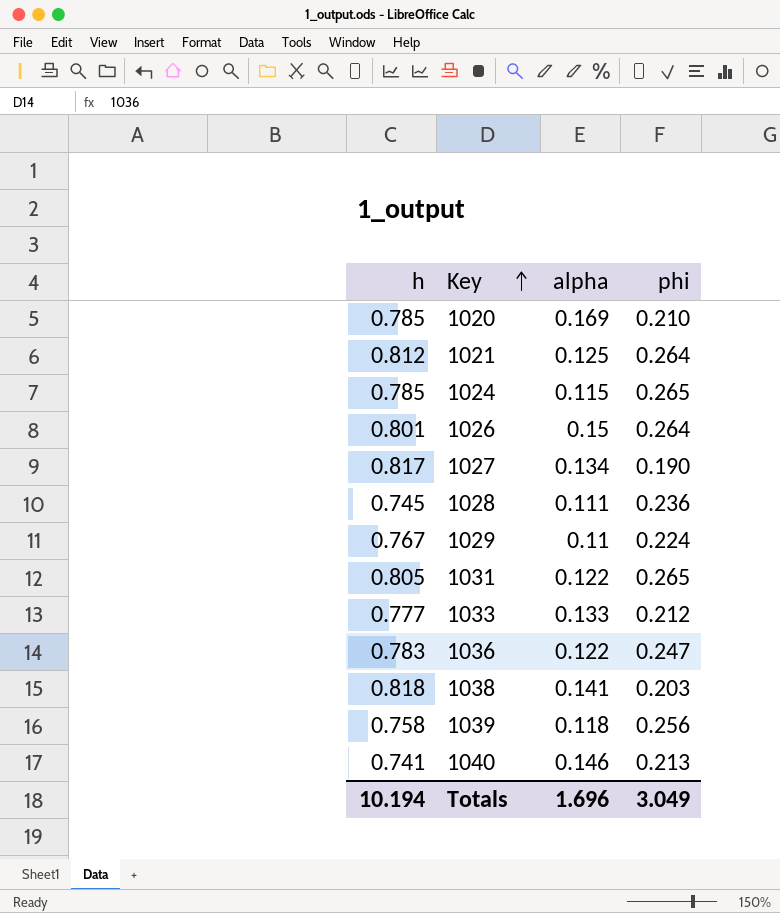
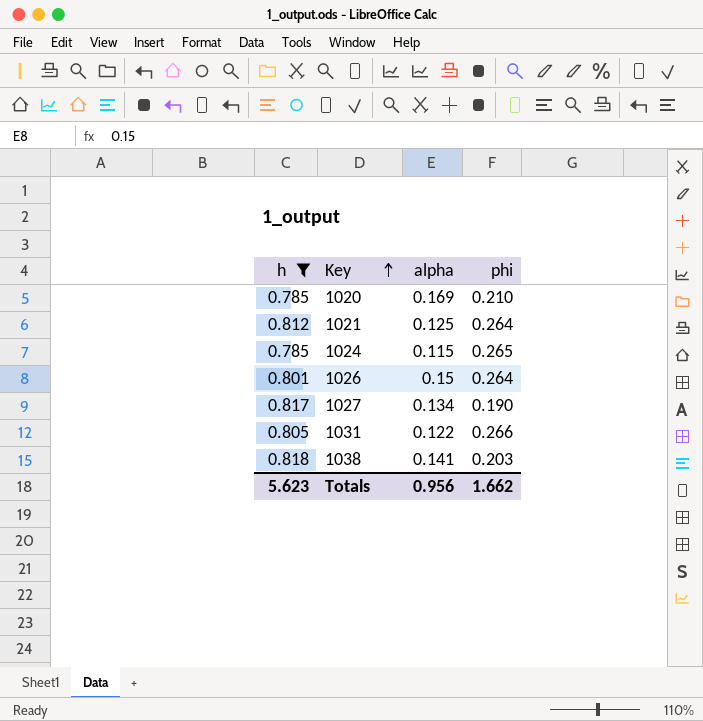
filter: none -> h >= 0.785
1031 | phi: 0.265 -> 0.266
Totals | h: 10.194 -> 5.623
Totals | alpha: 1.696 -> 0.956
Totals | phi: 3.049 -> 1.662

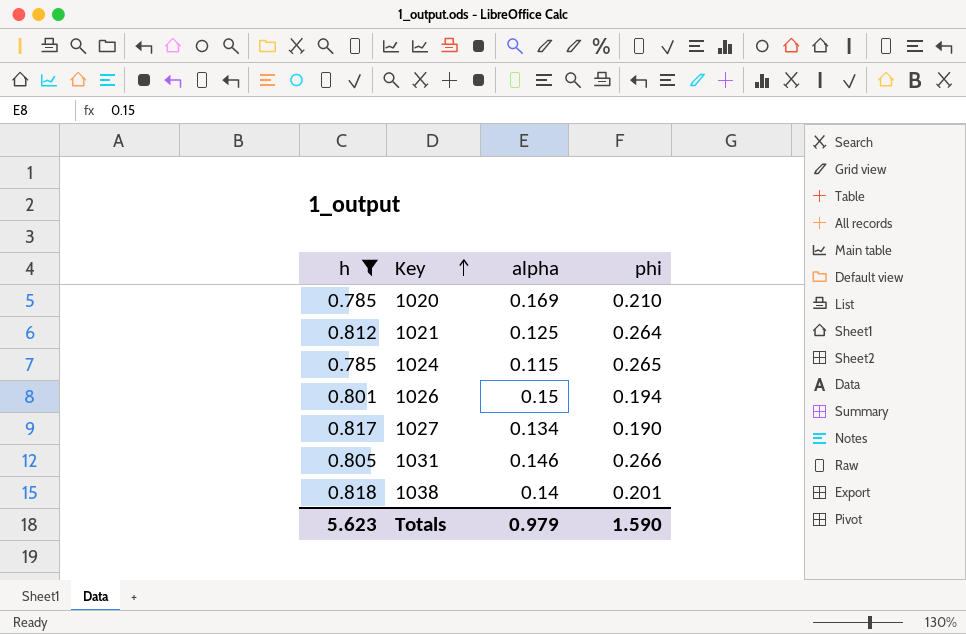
1026 | phi: 0.264 -> 0.194
1031 | alpha: 0.122 -> 0.146
1038 | alpha: 0.141 -> 0.14
1038 | phi: 0.203 -> 0.201
Totals | alpha: 0.956 -> 0.979
Totals | phi: 1.662 -> 1.590

